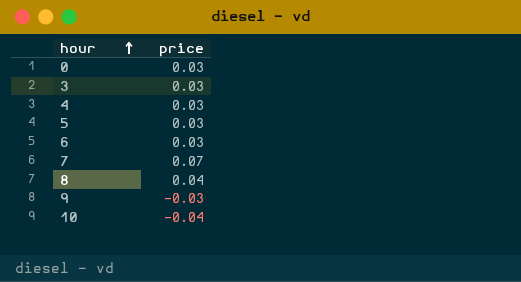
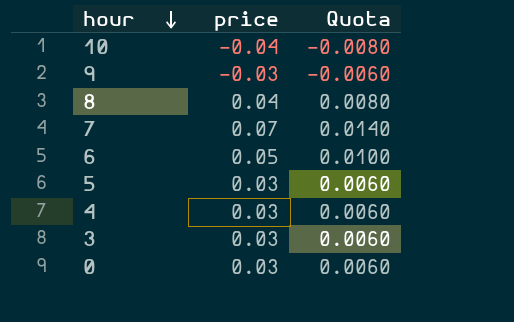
row order: hour ascending -> hour descending
column Quota | formula: none -> [price] * 0.2
6 | price: 0.03 -> 0.05

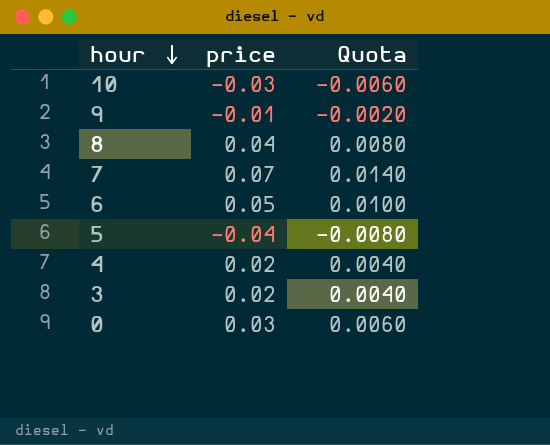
10 | price: -0.04 -> -0.03
10 | Quota: -0.0080 -> -0.0060
9 | price: -0.03 -> -0.01
9 | Quota: -0.0060 -> -0.0020
5 | price: 0.03 -> -0.04
5 | Quota: 0.0060 -> -0.0080
4 | price: 0.03 -> 0.02
4 | Quota: 0.0060 -> 0.0040
3 | price: 0.03 -> 0.02
3 | Quota: 0.0060 -> 0.0040

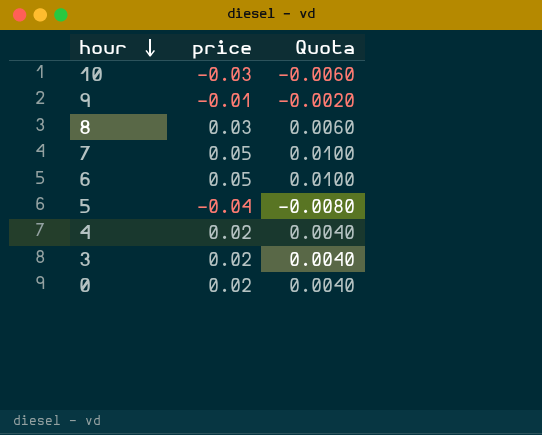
8 | price: 0.04 -> 0.03
8 | Quota: 0.0080 -> 0.0060
7 | price: 0.07 -> 0.05
7 | Quota: 0.0140 -> 0.0100
0 | price: 0.03 -> 0.02
0 | Quota: 0.0060 -> 0.0040

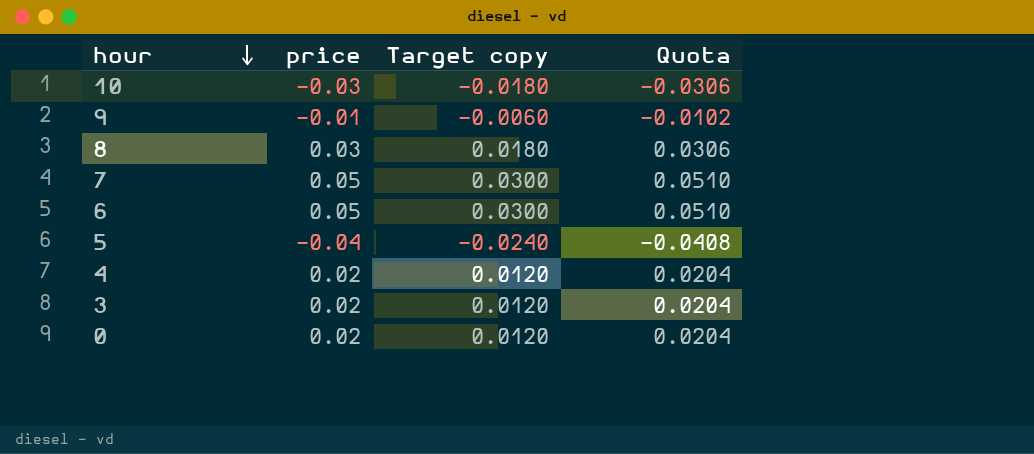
column Target copy | formula: none -> [price] * 0.6
column Quota | formula: [price] * 0.2 -> [price] * 1.02

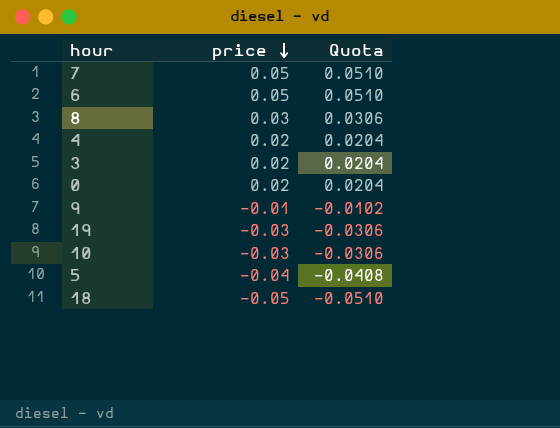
row order: hour descending -> price descending
column Target copy | formula: [price] * 0.6 -> none
row 19: none -> -0.03 | -0.0306
row 18: none -> -0.05 | -0.0510

